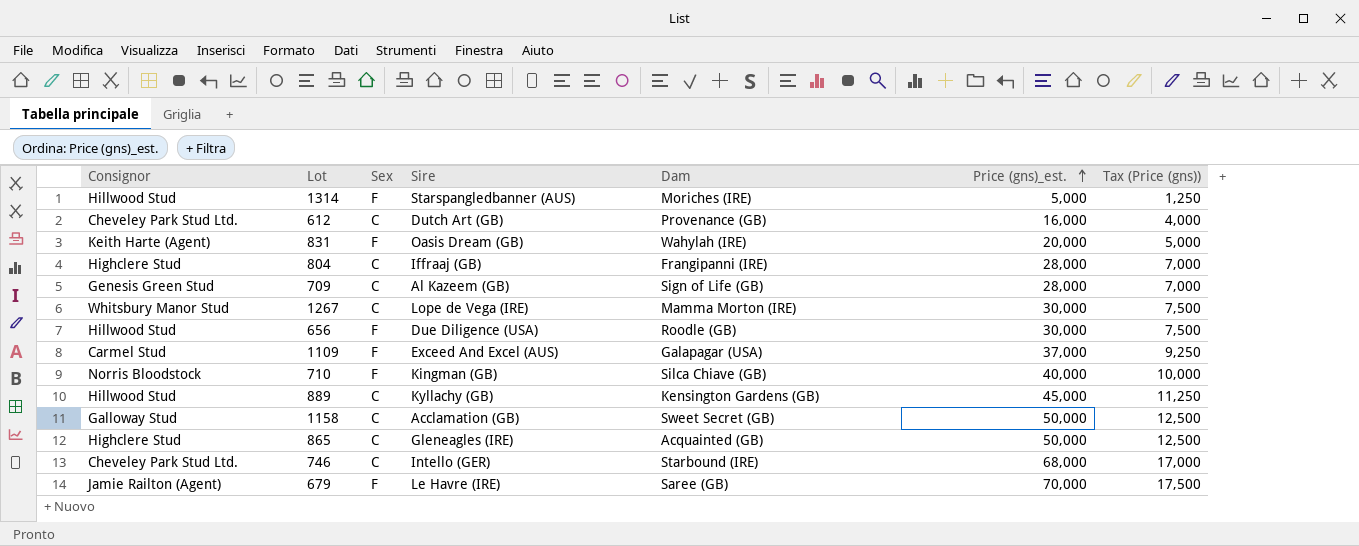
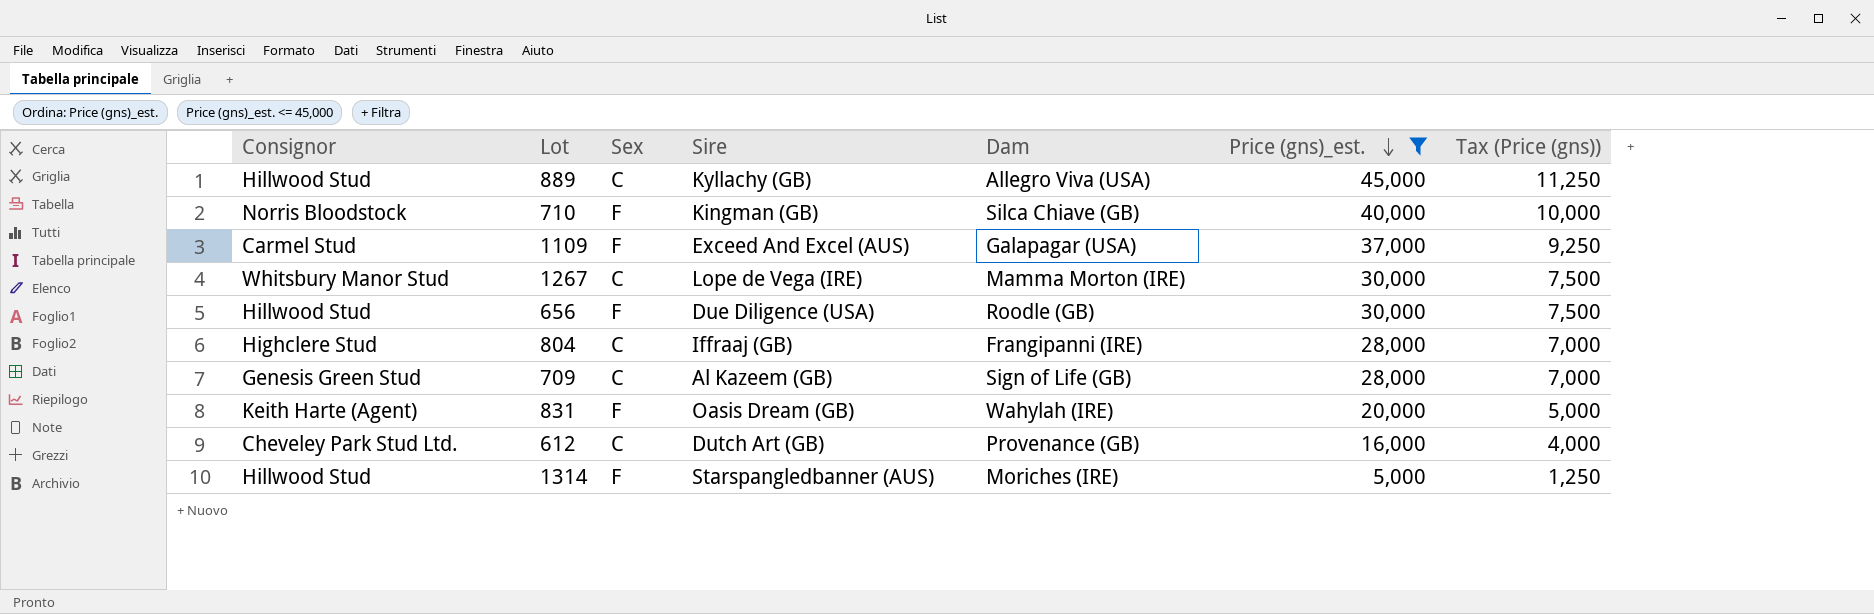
filter: none -> Price (gns)_est. <= 45,000
row order: Price (gns)_est. ascending -> Price (gns)_est. descending
889 | Dam: Kensington Gardens (GB) -> Allegro Viva (USA)

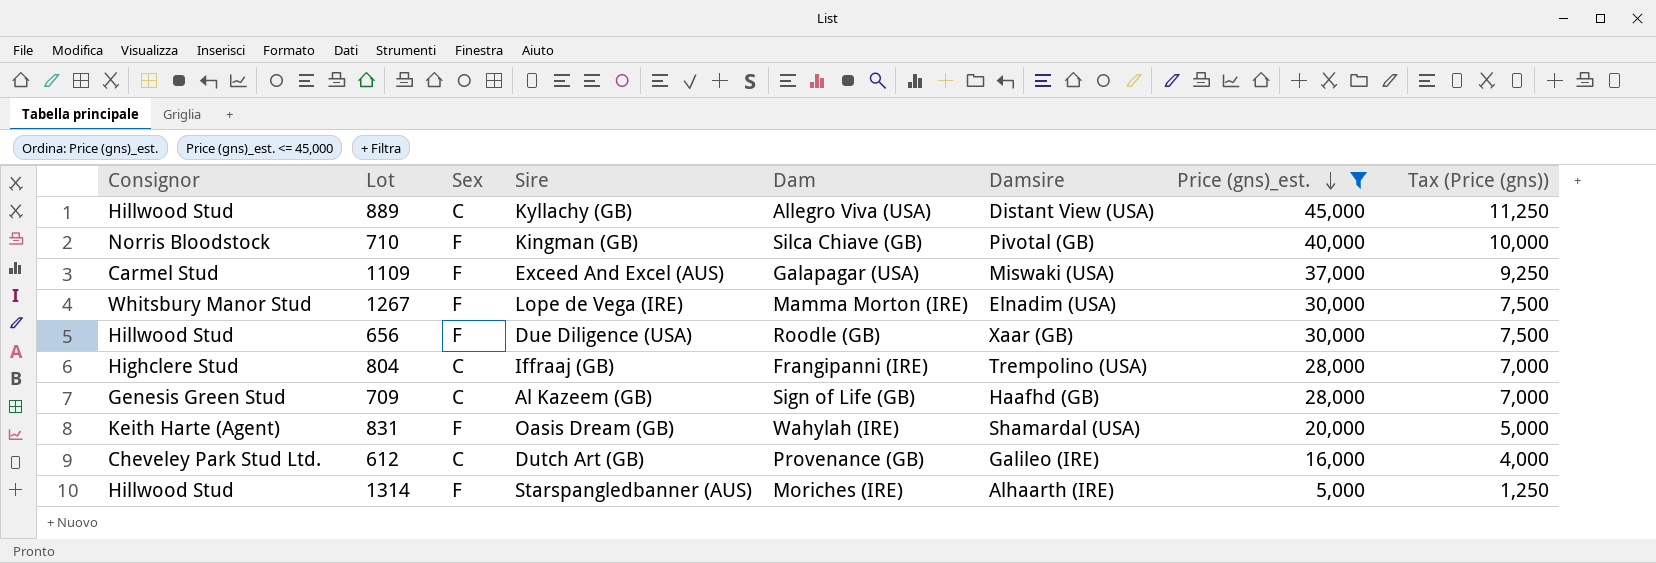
column Damsire | position: none -> 6
1267 | Sex: C -> F

